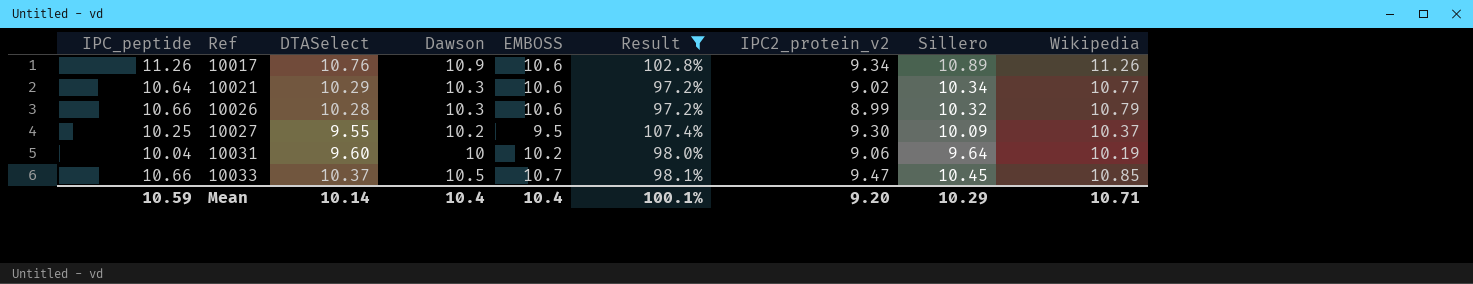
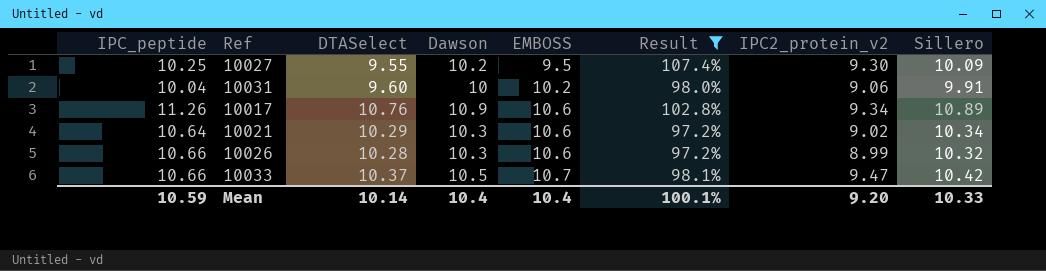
row order: Ref ascending -> EMBOSS ascending
column Wikipedia | position: 9 -> none
10031 | Sillero: 9.64 -> 9.91
10033 | Sillero: 10.45 -> 10.42
Mean | Sillero: 10.29 -> 10.33

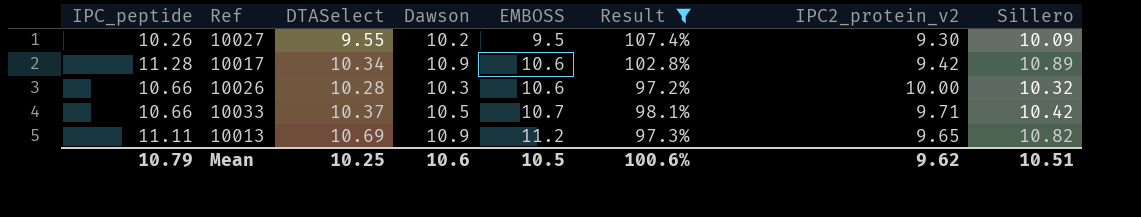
row 10031: 10.04 | 9.60 | 10 | 10.2 | 98.0% | 9.06 | 9.91 -> none
row 10021: 10.64 | 10.29 | 10.3 | 10.6 | 97.2% | 9.02 | 10.34 -> none
10027 | IPC_peptide: 10.25 -> 10.26
10017 | IPC_peptide: 11.26 -> 11.28
10017 | DTASelect: 10.76 -> 10.34
10017 | IPC2_protein_v2: 9.34 -> 9.42
10026 | IPC2_protein_v2: 8.99 -> 10.00
10033 | IPC2_protein_v2: 9.47 -> 9.71
row 10013: none -> 11.11 | 10.69 | 10.9 | 11.2 | 97.3% | 9.65 | 10.82
Mean | IPC_peptide: 10.59 -> 10.79
Mean | DTASelect: 10.14 -> 10.25
Mean | Dawson: 10.4 -> 10.6
Mean | EMBOSS: 10.4 -> 10.5
Mean | Result: 100.1% -> 100.6%
Mean | IPC2_protein_v2: 9.20 -> 9.62
Mean | Sillero: 10.33 -> 10.51

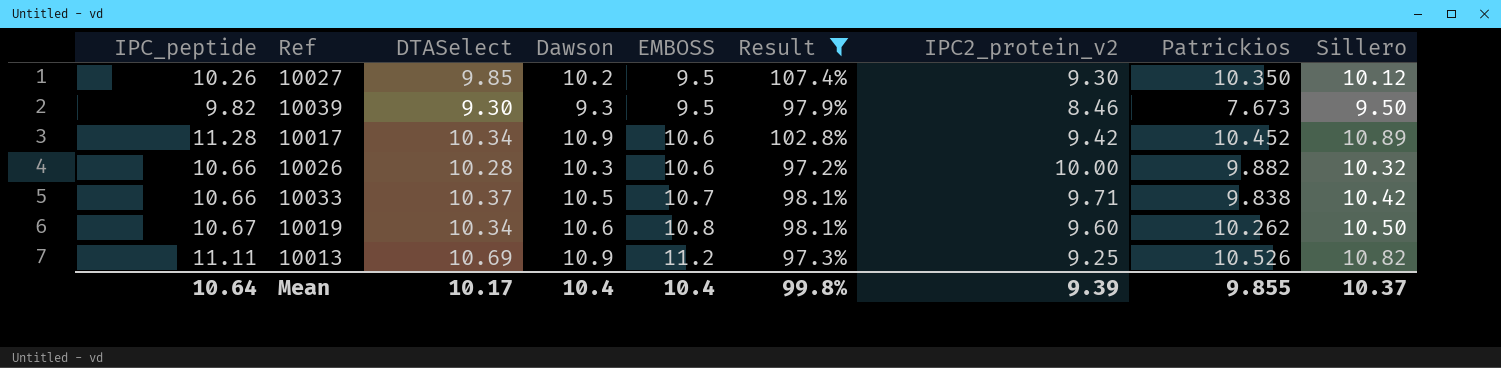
column Patrickios | position: none -> 8
10027 | DTASelect: 9.55 -> 9.85
10027 | Sillero: 10.09 -> 10.12
row 10039: none -> 9.82 | 9.30 | 9.3 | 9.5 | 97.9% | 8.46 | 7.673 | 9.50
row 10019: none -> 10.67 | 10.34 | 10.6 | 10.8 | 98.1% | 9.60 | 10.262 | 10.50
10013 | IPC2_protein_v2: 9.65 -> 9.25
Mean | IPC_peptide: 10.79 -> 10.64
Mean | DTASelect: 10.25 -> 10.17
Mean | Dawson: 10.6 -> 10.4
Mean | EMBOSS: 10.5 -> 10.4
Mean | Result: 100.6% -> 99.8%
Mean | IPC2_protein_v2: 9.62 -> 9.39
Mean | Sillero: 10.51 -> 10.37

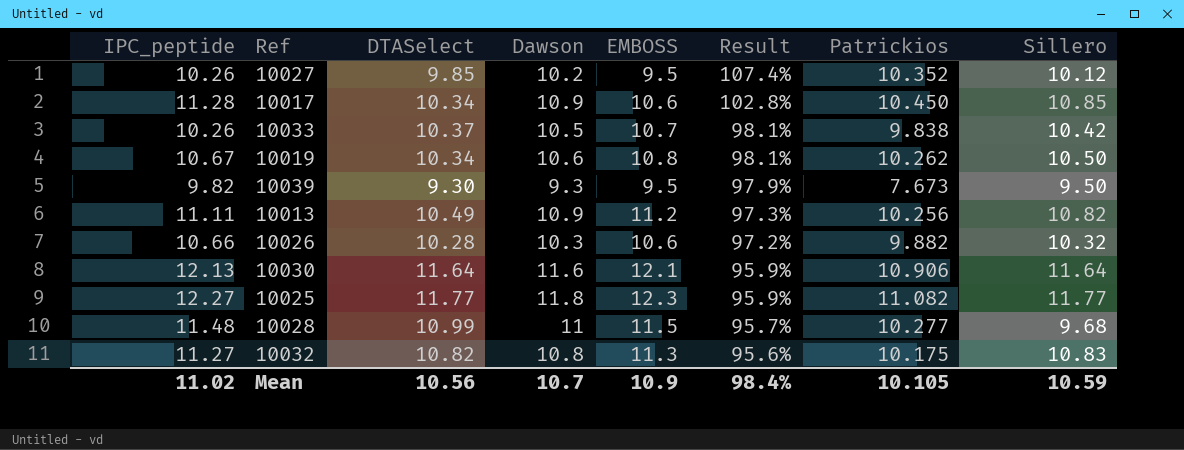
filter: Result >= 97.2% -> none
row order: EMBOSS ascending -> Result descending
column IPC2_protein_v2 | position: 7 -> none
10027 | Patrickios: 10.350 -> 10.352
10017 | Patrickios: 10.452 -> 10.450
10017 | Sillero: 10.89 -> 10.85
10033 | IPC_peptide: 10.66 -> 10.26
10013 | DTASelect: 10.69 -> 10.49
10013 | Patrickios: 10.526 -> 10.256
Mean | IPC_peptide: 10.64 -> 11.02
Mean | DTASelect: 10.17 -> 10.56
Mean | Dawson: 10.4 -> 10.7
Mean | EMBOSS: 10.4 -> 10.9
Mean | Result: 99.8% -> 98.4%
Mean | Patrickios: 9.855 -> 10.105
Mean | Sillero: 10.37 -> 10.59

